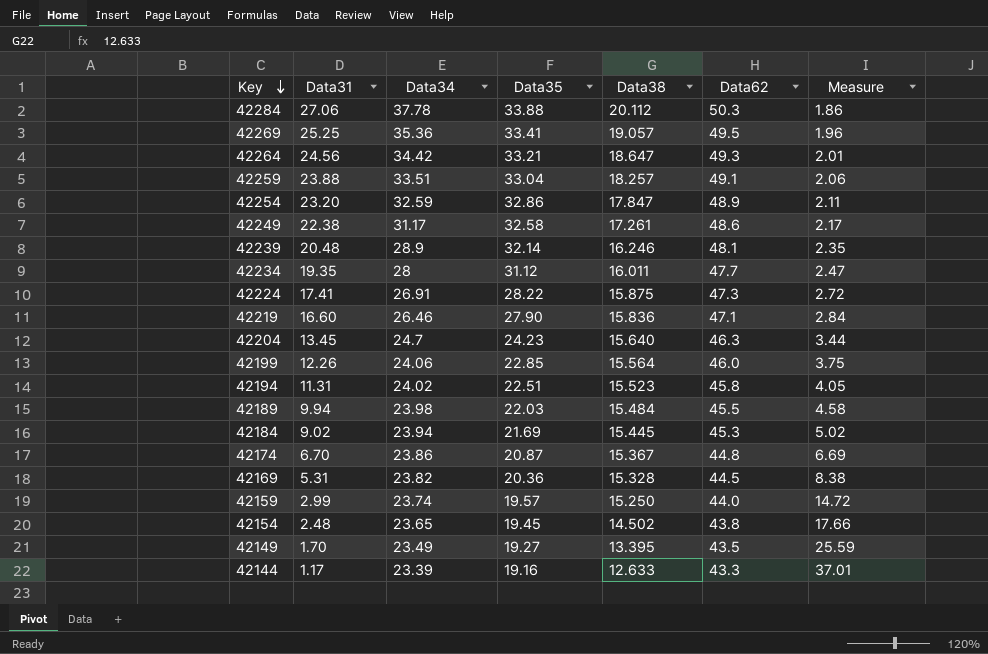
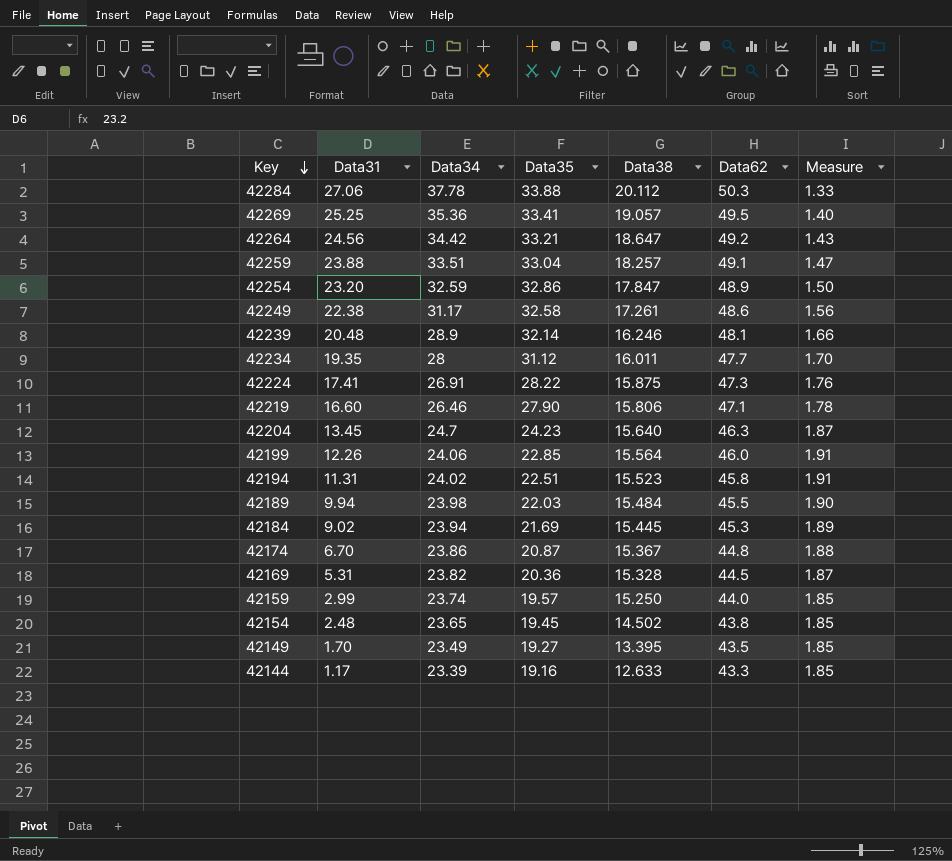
column Measure | formula: [Data62] / [Data31] -> [Data62] / [Data34]
42264 | Data62: 49.3 -> 49.2
42219 | Data38: 15.836 -> 15.806

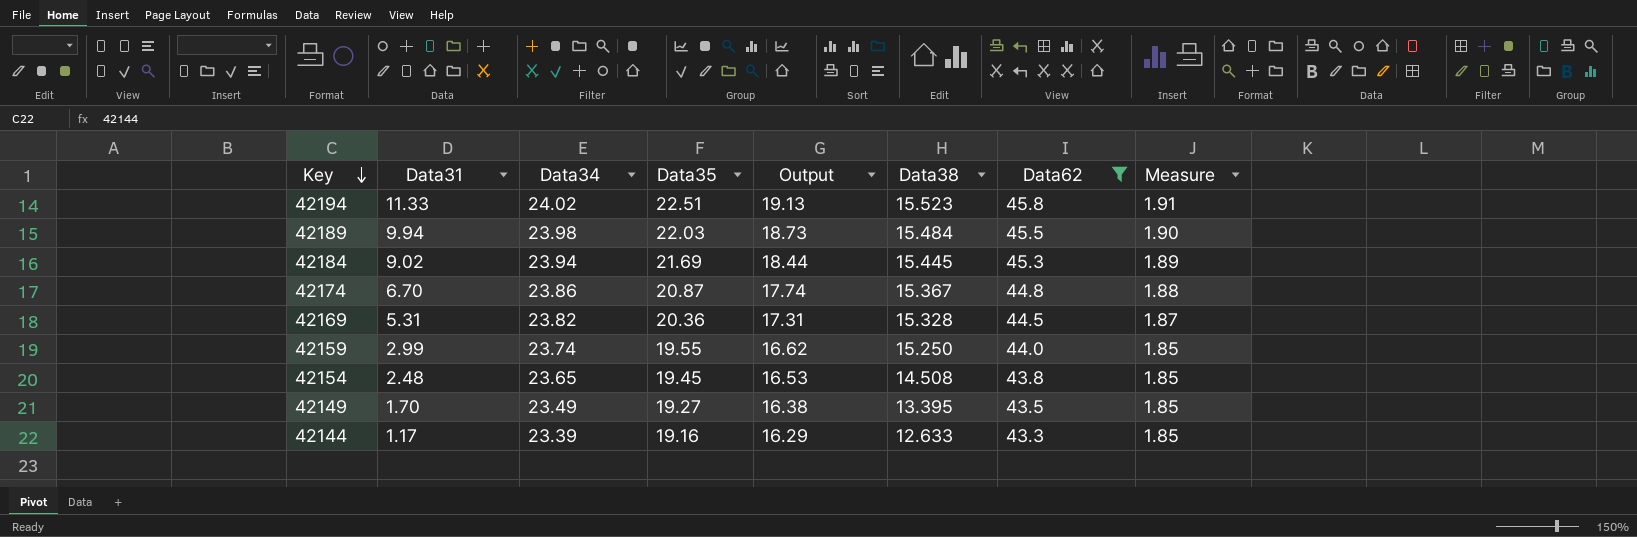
filter: none -> Data62 <= 45.8
column Output | formula: none -> [Data35] * 0.85
42194 | Data31: 11.31 -> 11.33
42159 | Data35: 19.57 -> 19.55
42154 | Data38: 14.502 -> 14.508

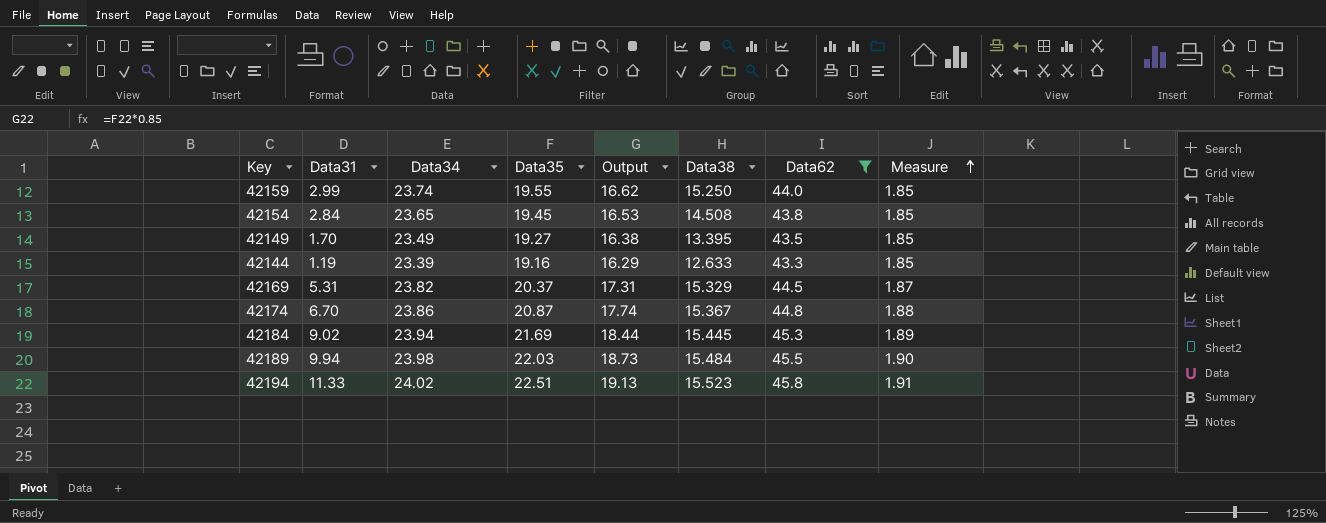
row order: Key descending -> Measure ascending
42154 | Data31: 2.48 -> 2.84
42144 | Data31: 1.17 -> 1.19
42169 | Data35: 20.36 -> 20.37
42169 | Data38: 15.328 -> 15.329

